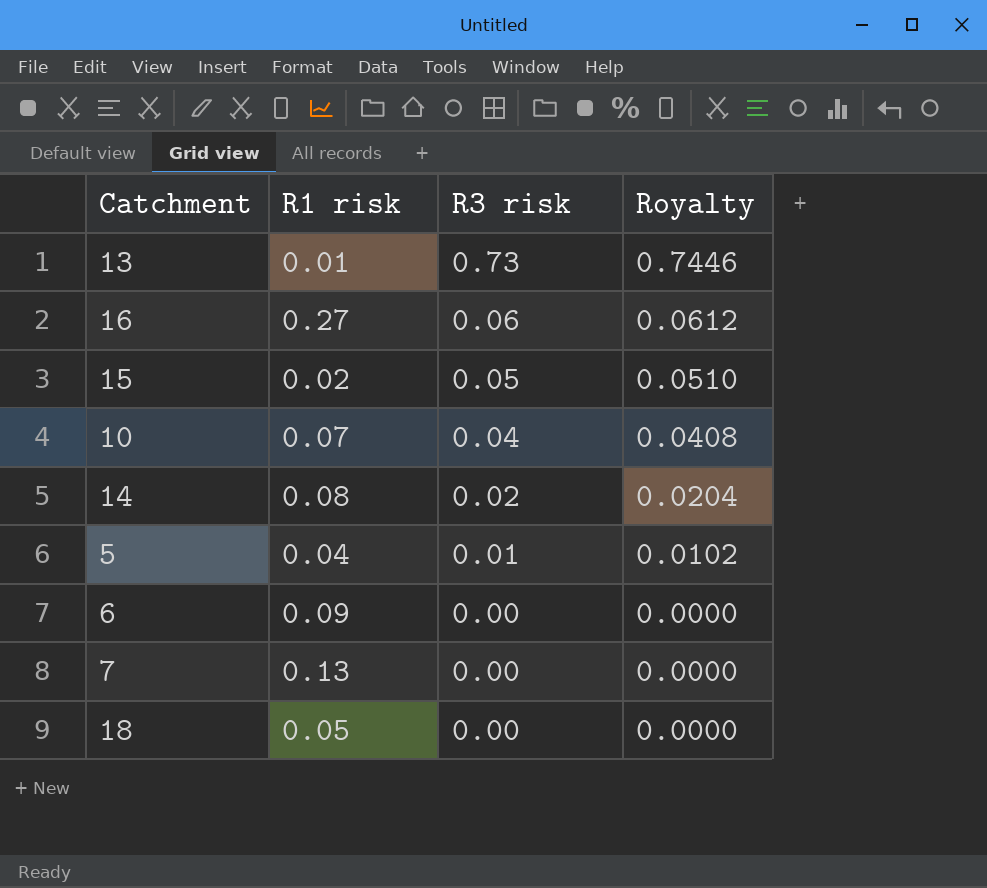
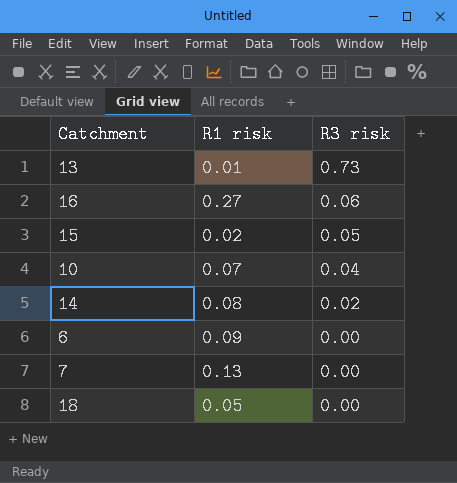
column Royalty | formula: [R3 risk] * 1.02 -> none
row 5: 0.04 | 0.01 | 0.0102 -> none

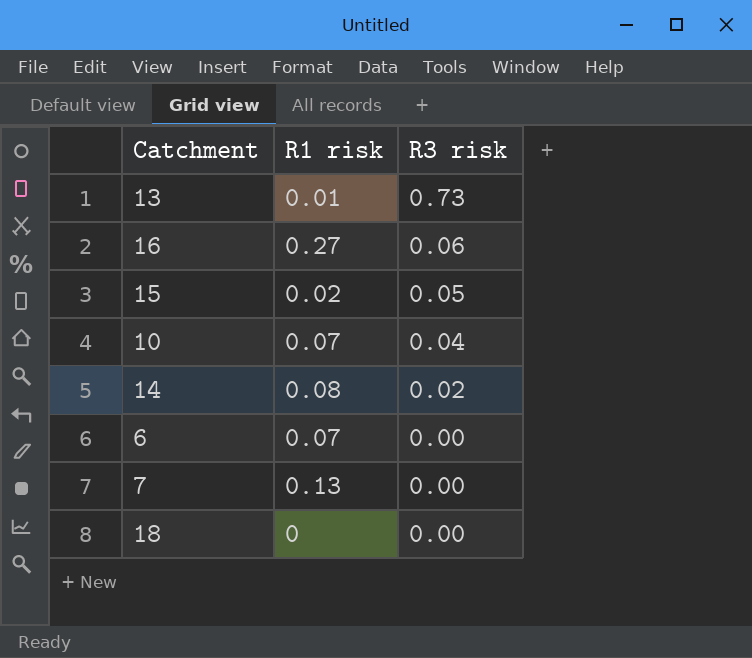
6 | R1 risk: 0.09 -> 0.07
18 | R1 risk: 0.05 -> 0

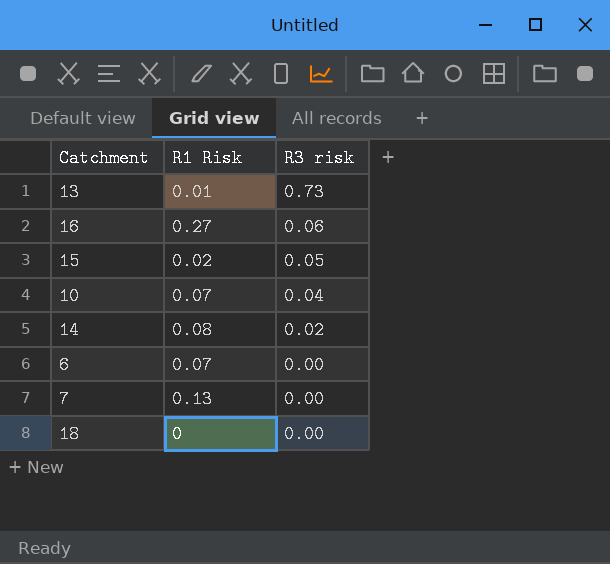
column name: R1 risk -> R1 Risk

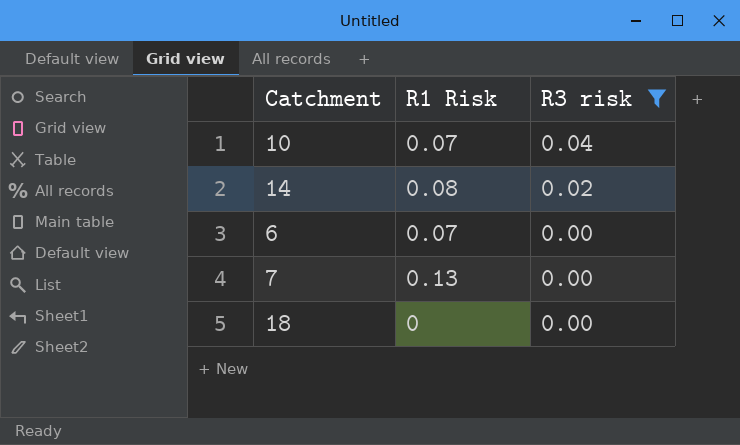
filter: none -> R3 risk <= 0.04

